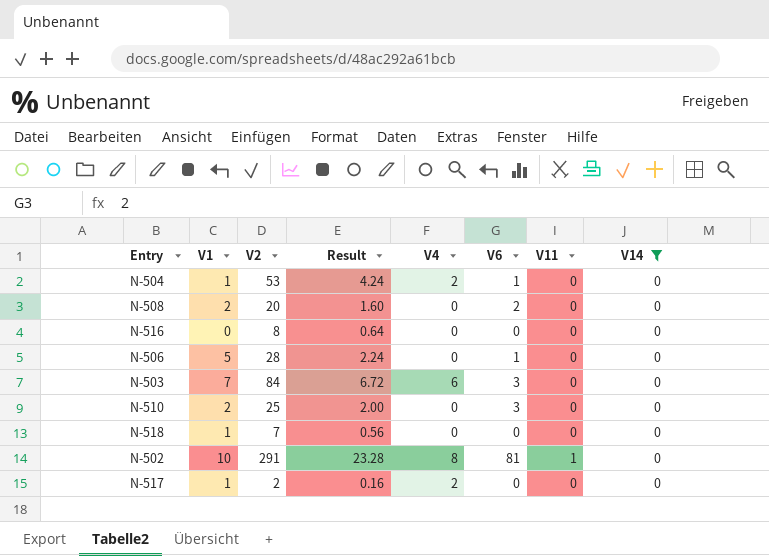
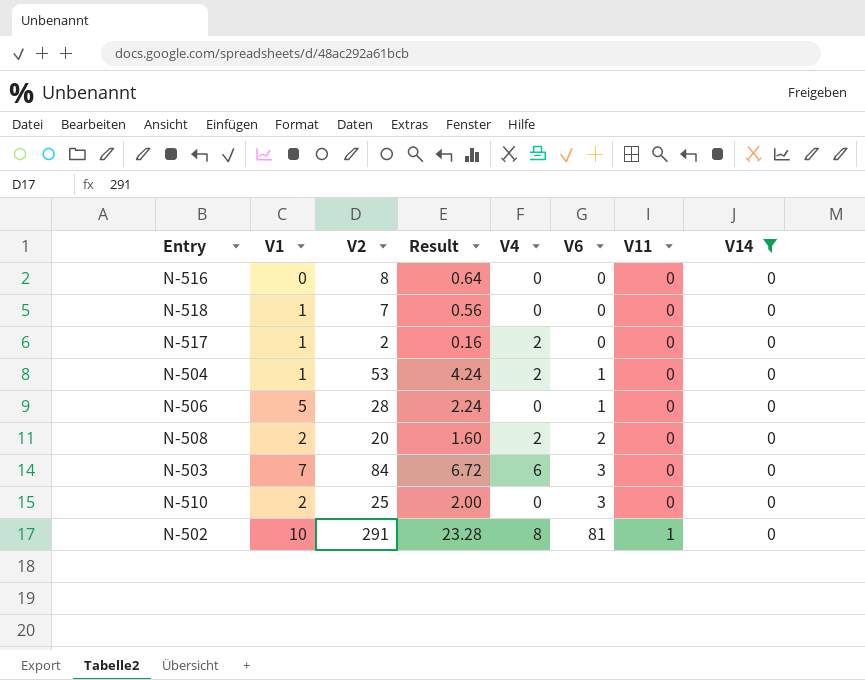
row order: none -> V6 ascending
N-508 | V4: 0 -> 2

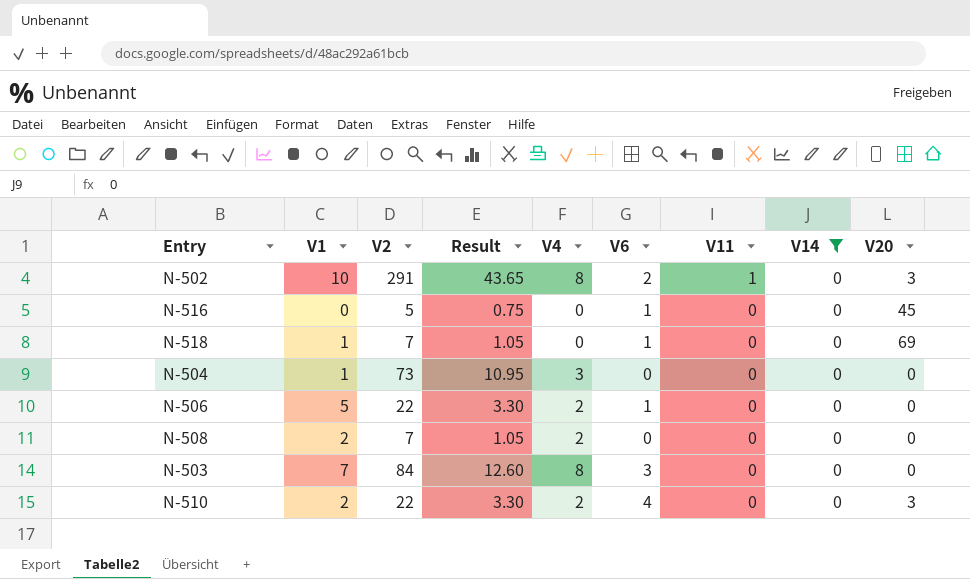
row order: V6 ascending -> V11 descending
column Result | formula: [V2] * 0.08 -> [V2] * 0.15
column V20 | position: none -> 9
row N-517: 1 | 2 | 0.16 | 2 | 0 | 0 | 0 -> none
N-502 | V6: 81 -> 2
N-516 | V2: 8 -> 5
N-516 | V6: 0 -> 1
N-518 | V6: 0 -> 1
N-504 | V2: 53 -> 73
N-504 | V4: 2 -> 3
N-504 | V6: 1 -> 0
N-506 | V2: 28 -> 22
N-506 | V4: 0 -> 2
N-508 | V2: 20 -> 7
N-508 | V6: 2 -> 0
N-503 | V4: 6 -> 8
N-510 | V2: 25 -> 22
N-510 | V4: 0 -> 2
N-510 | V6: 3 -> 4

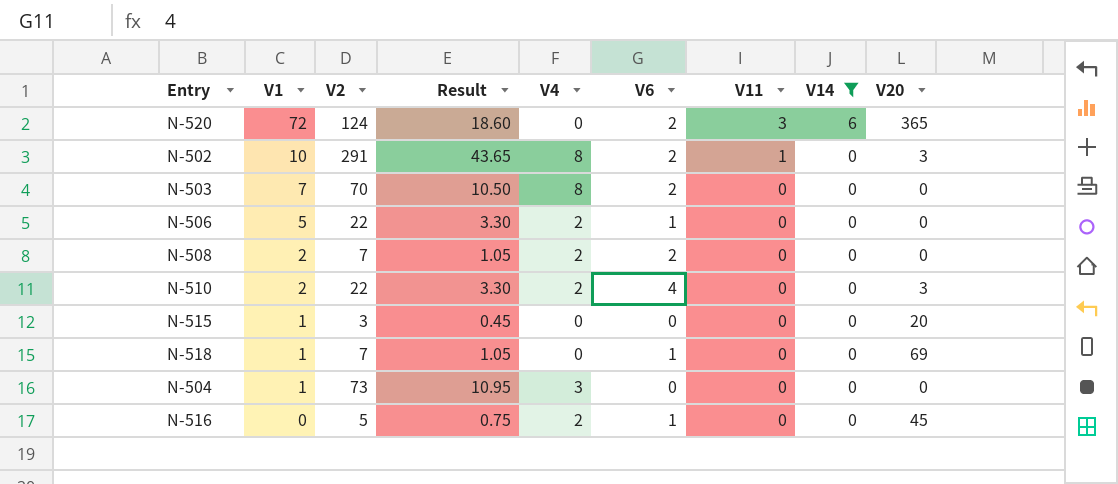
row order: V11 descending -> V1 descending
row N-520: none -> 72 | 124 | 18.60 | 0 | 2 | 3 | 6 | 365
N-503 | V2: 84 -> 70
N-503 | Result: 12.60 -> 10.50
N-503 | V6: 3 -> 2
N-508 | V6: 0 -> 2
row N-515: none -> 1 | 3 | 0.45 | 0 | 0 | 0 | 0 | 20
N-516 | V4: 0 -> 2

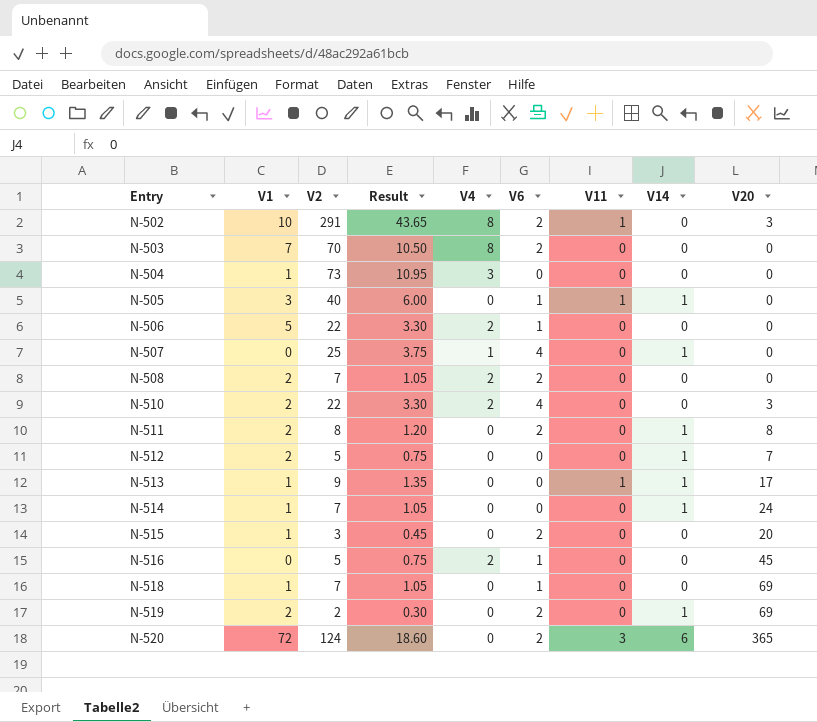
filter: V14 != 1 -> none
row order: V1 descending -> Entry ascending
N-515 | V6: 0 -> 2

